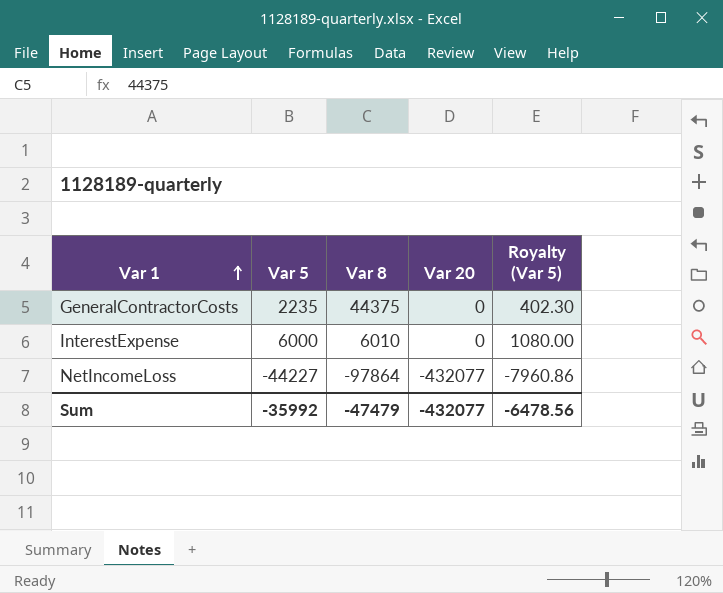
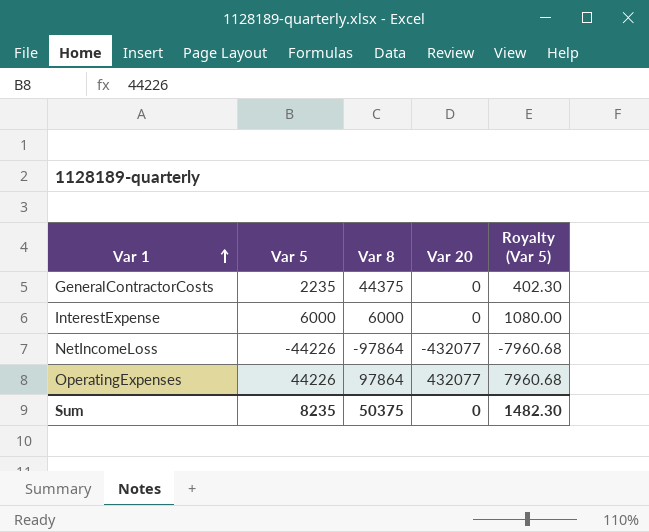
InterestExpense | Var 8: 6010 -> 6000
NetIncomeLoss | Var 5: -44227 -> -44226
NetIncomeLoss | Royalty (Var 5): -7960.86 -> -7960.68
row OperatingExpenses: none -> 44226 | 97864 | 432077 | 7960.68
Sum | Var 5: -35992 -> 8235
Sum | Var 8: -47479 -> 50375
Sum | Var 20: -432077 -> 0
Sum | Royalty (Var 5): -6478.56 -> 1482.30

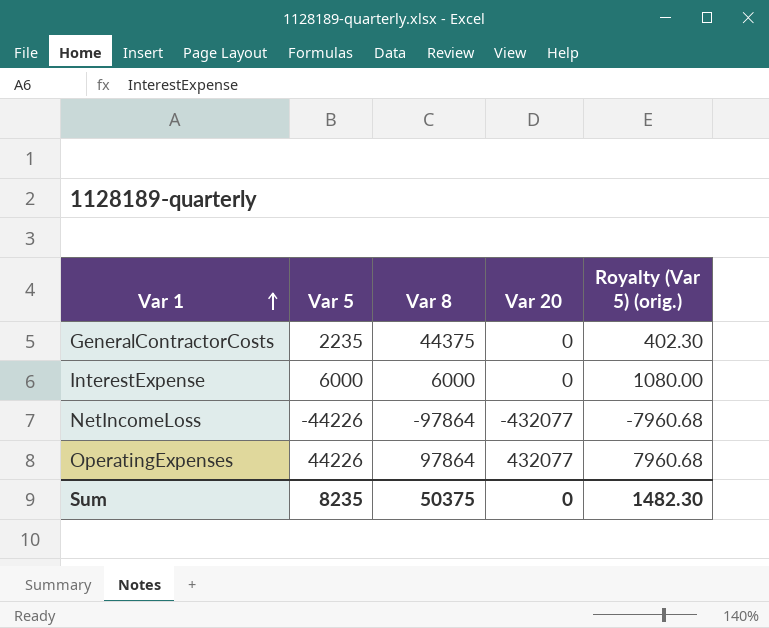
column name: Royalty (Var 5) -> Royalty (Var 5) (orig.)

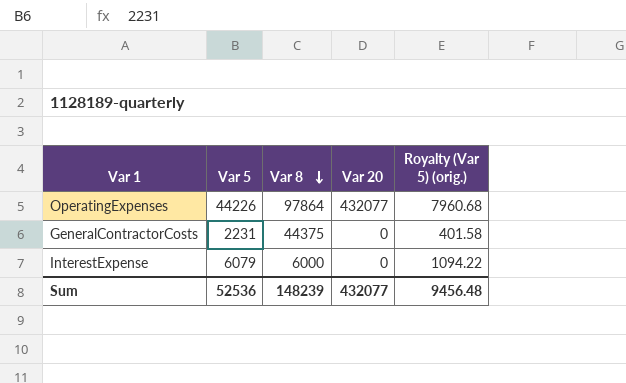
row order: Var 1 ascending -> Var 8 descending
row NetIncomeLoss: -44226 | -97864 | -432077 | -7960.68 -> none
GeneralContractorCosts | Var 5: 2235 -> 2231
GeneralContractorCosts | Royalty (Var 5) (orig.): 402.30 -> 401.58
InterestExpense | Var 5: 6000 -> 6079
InterestExpense | Royalty (Var 5) (orig.): 1080.00 -> 1094.22
Sum | Var 5: 8235 -> 52536
Sum | Var 8: 50375 -> 148239
Sum | Var 20: 0 -> 432077
Sum | Royalty (Var 5) (orig.): 1482.30 -> 9456.48

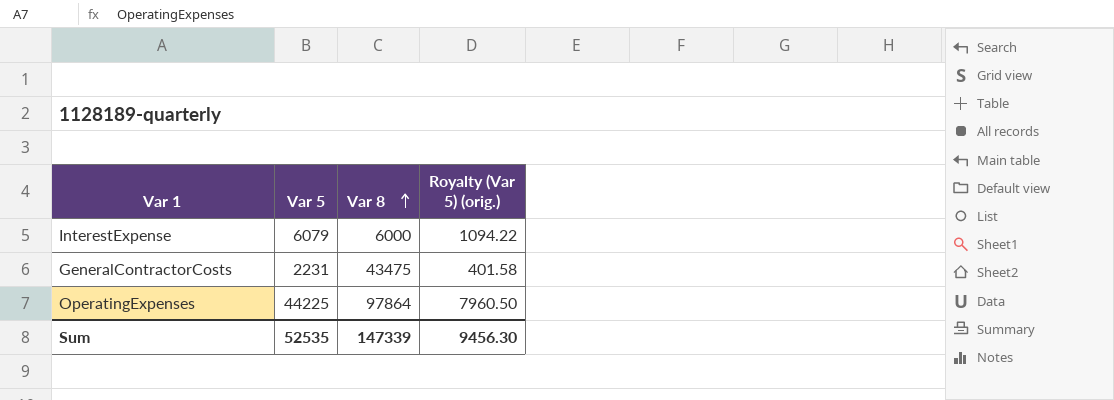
row order: Var 8 descending -> Var 8 ascending
column Var 20 | position: 4 -> none
GeneralContractorCosts | Var 8: 44375 -> 43475
OperatingExpenses | Var 5: 44226 -> 44225
OperatingExpenses | Royalty (Var 5) (orig.): 7960.68 -> 7960.50
Sum | Var 5: 52536 -> 52535
Sum | Var 8: 148239 -> 147339
Sum | Royalty (Var 5) (orig.): 9456.48 -> 9456.30

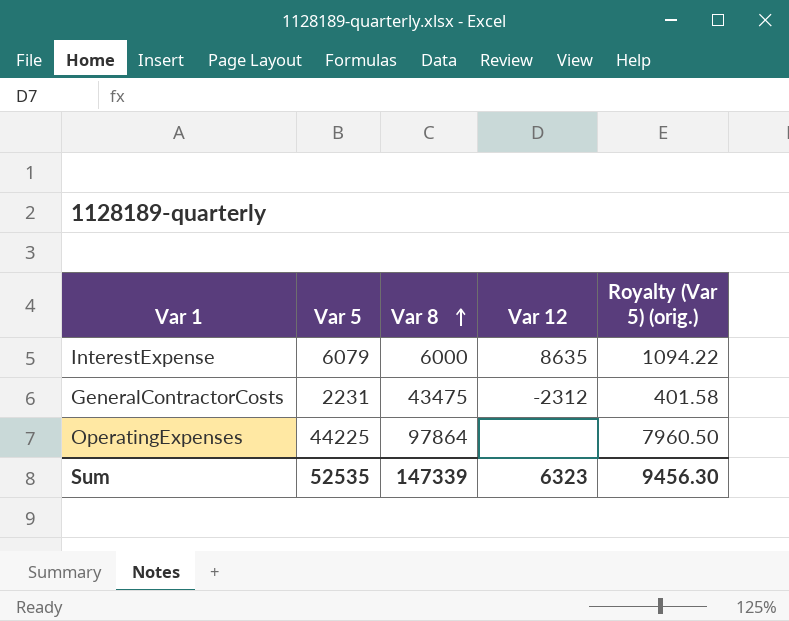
column Var 12 | position: none -> 4

